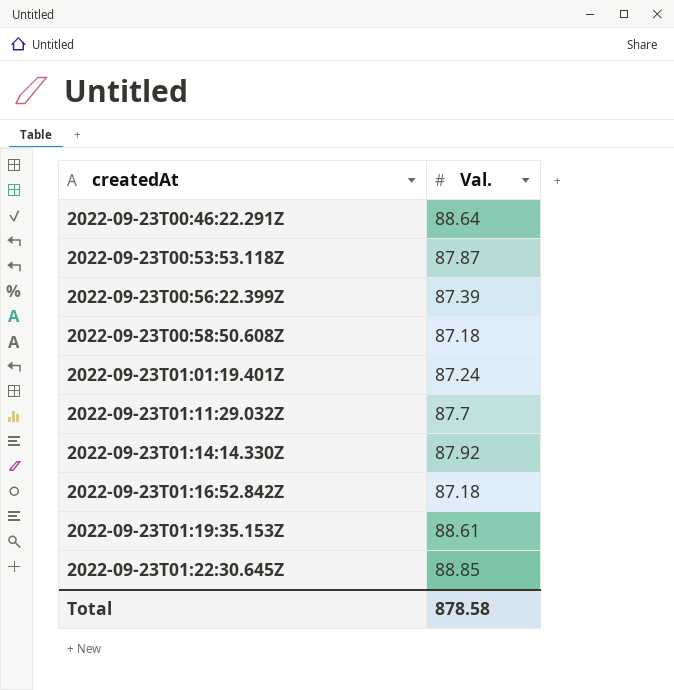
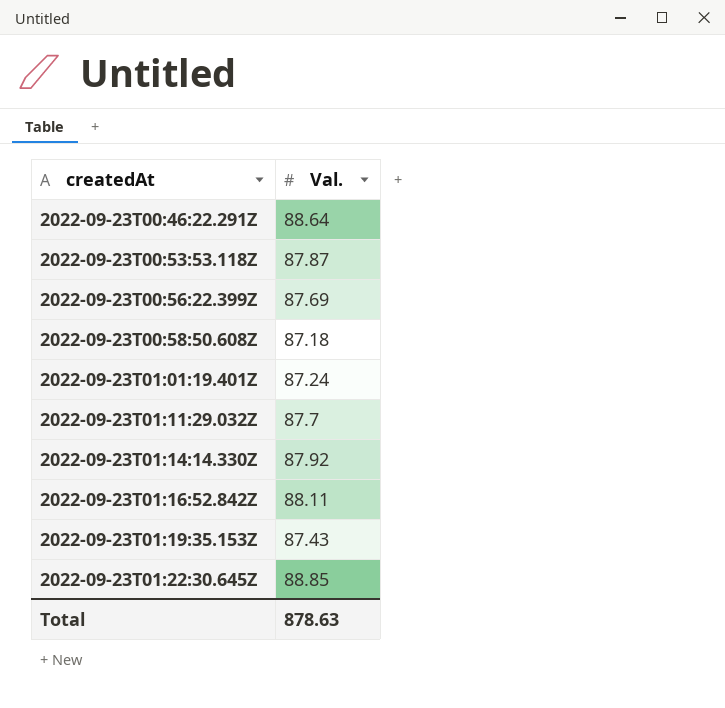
2022-09-23T00:56:22.399Z | Val.: 87.39 -> 87.69
2022-09-23T01:16:52.842Z | Val.: 87.18 -> 88.11
2022-09-23T01:19:35.153Z | Val.: 88.61 -> 87.43
Total | Val.: 878.58 -> 878.63

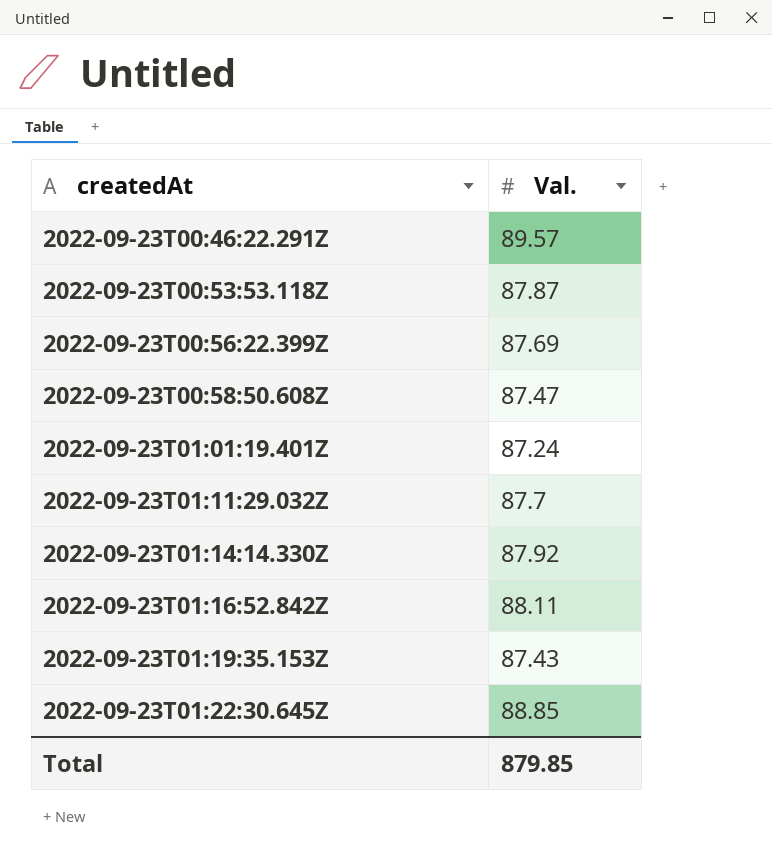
2022-09-23T00:46:22.291Z | Val.: 88.64 -> 89.57
2022-09-23T00:58:50.608Z | Val.: 87.18 -> 87.47
Total | Val.: 878.63 -> 879.85

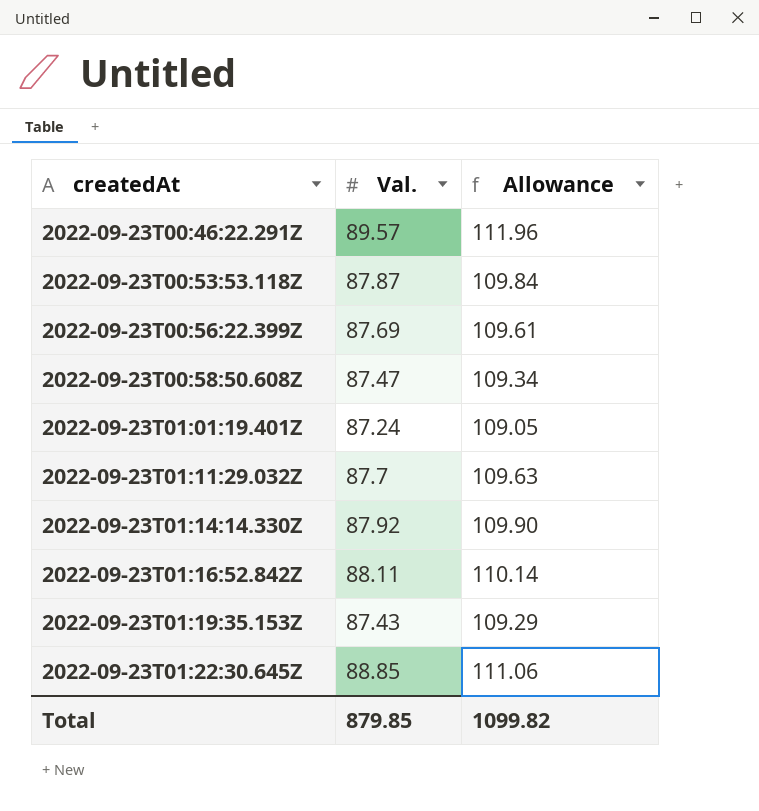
column Allowance | formula: none -> [Val.] * 1.25

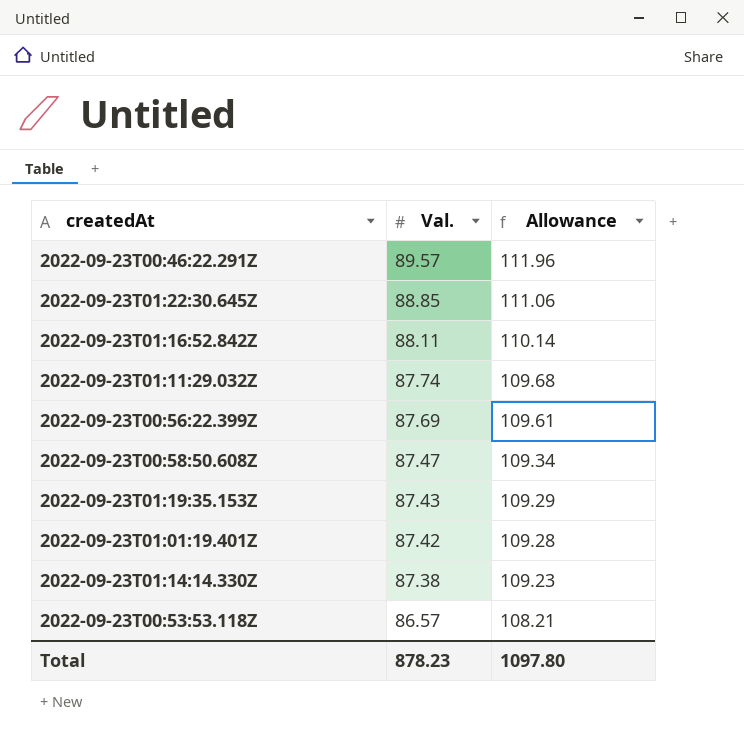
row order: createdAt ascending -> Val. descending
2022-09-23T01:11:29.032Z | Val.: 87.7 -> 87.74
2022-09-23T01:11:29.032Z | Allowance: 109.63 -> 109.68
2022-09-23T01:01:19.401Z | Val.: 87.24 -> 87.42
2022-09-23T01:01:19.401Z | Allowance: 109.05 -> 109.28
2022-09-23T01:14:14.330Z | Val.: 87.92 -> 87.38
2022-09-23T01:14:14.330Z | Allowance: 109.90 -> 109.23
2022-09-23T00:53:53.118Z | Val.: 87.87 -> 86.57
2022-09-23T00:53:53.118Z | Allowance: 109.84 -> 108.21
Total | Val.: 879.85 -> 878.23
Total | Allowance: 1099.82 -> 1097.80

